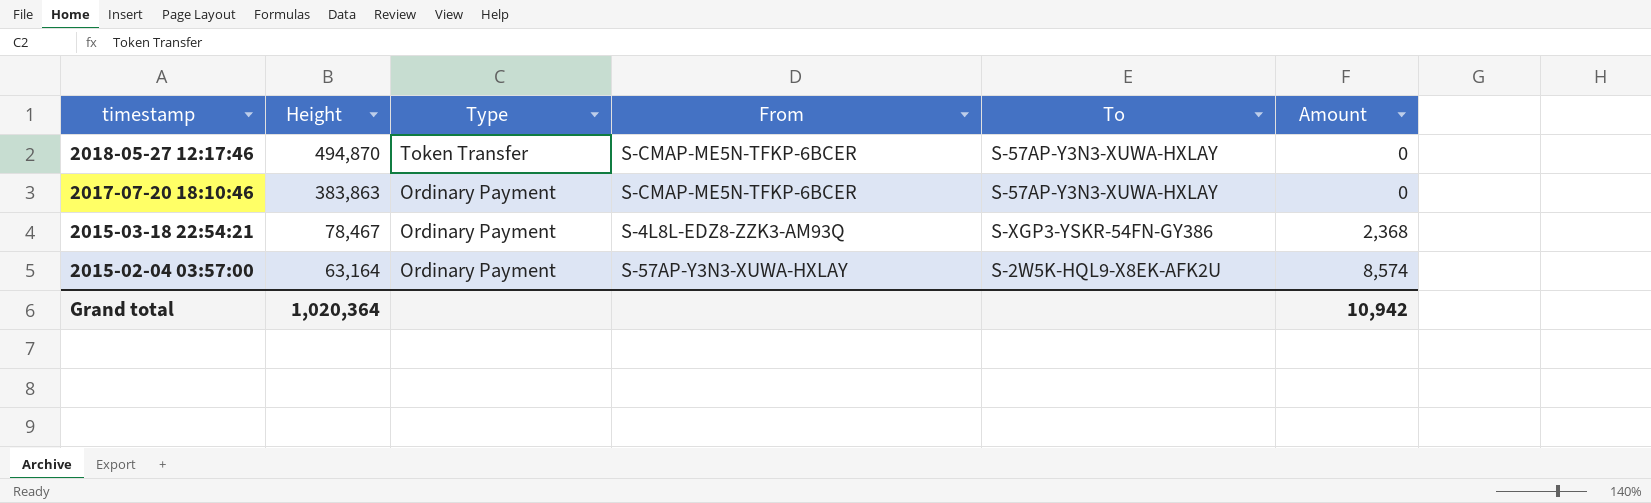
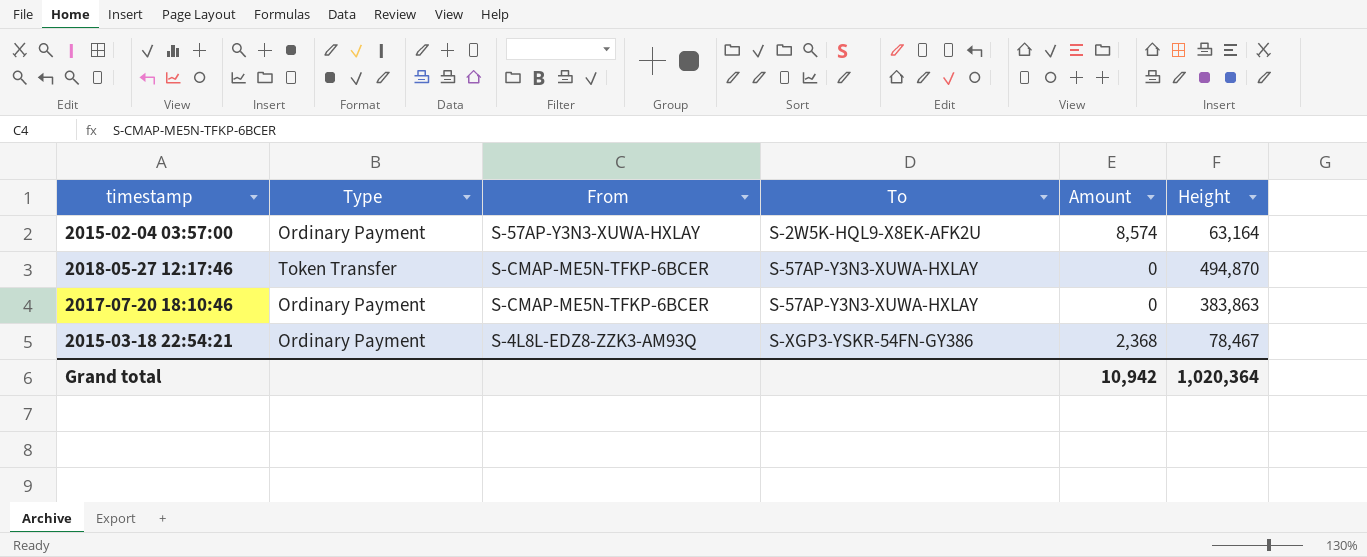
row order: timestamp descending -> To ascending
column Height | position: 2 -> 6

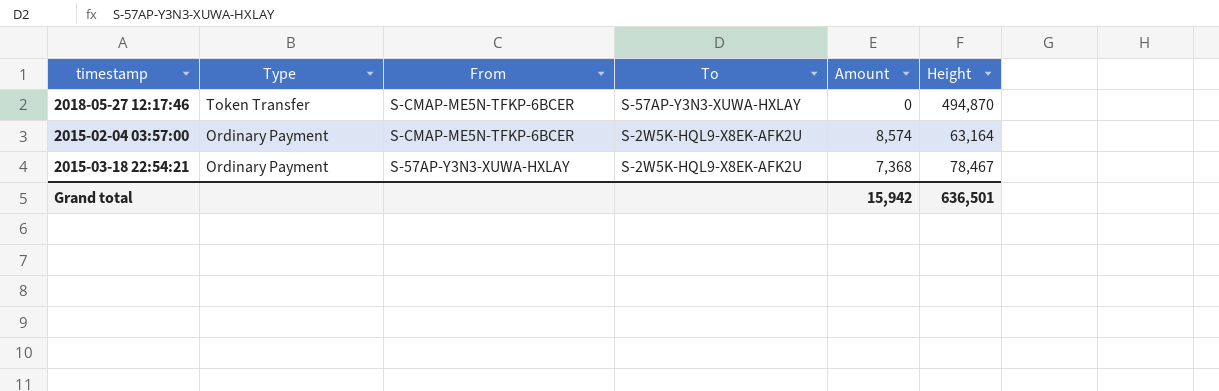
row order: To ascending -> Type descending
row 2017-07-20 18:10:46: Ordinary Payment | S-CMAP-ME5N-TFKP-6BCER | S-57AP-Y3N3-XUWA-HXLAY | 0 | 383,863 -> none
2015-02-04 03:57:00 | From: S-57AP-Y3N3-XUWA-HXLAY -> S-CMAP-ME5N-TFKP-6BCER
2015-03-18 22:54:21 | From: S-4L8L-EDZ8-ZZK3-AM93Q -> S-57AP-Y3N3-XUWA-HXLAY
2015-03-18 22:54:21 | To: S-XGP3-YSKR-54FN-GY386 -> S-2W5K-HQL9-X8EK-AFK2U
2015-03-18 22:54:21 | Amount: 2,368 -> 7,368
Grand total | Amount: 10,942 -> 15,942
Grand total | Height: 1,020,364 -> 636,501

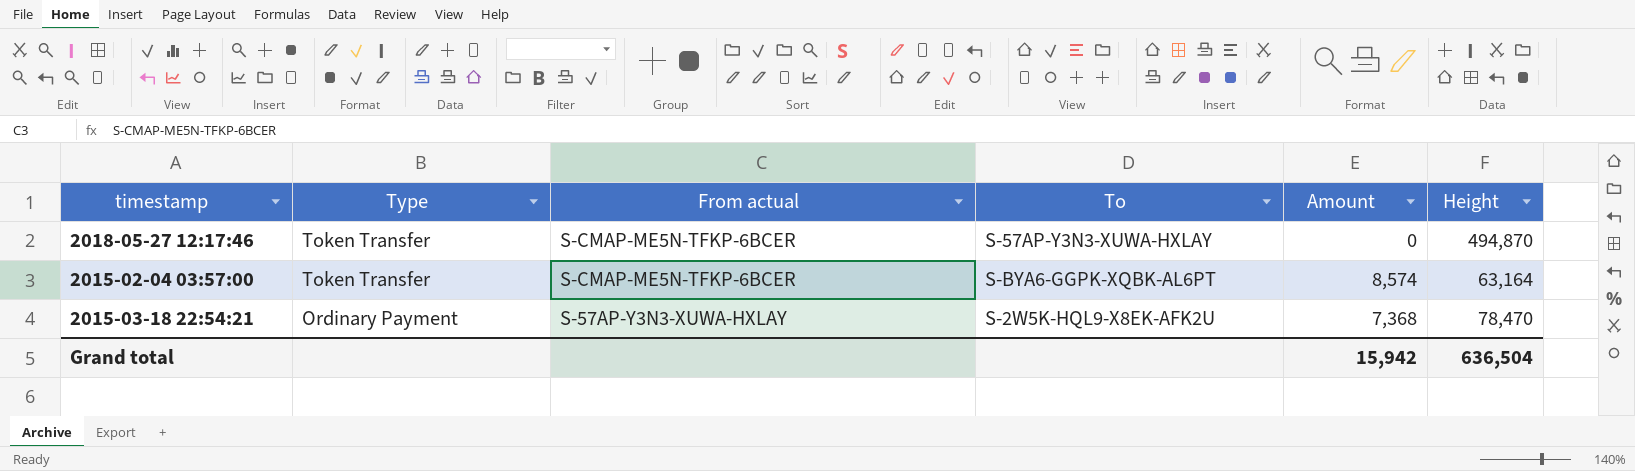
column name: From -> From actual
2015-02-04 03:57:00 | Type: Ordinary Payment -> Token Transfer
2015-02-04 03:57:00 | To: S-2W5K-HQL9-X8EK-AFK2U -> S-BYA6-GGPK-XQBK-AL6PT
2015-03-18 22:54:21 | Height: 78,467 -> 78,470
Grand total | Height: 636,501 -> 636,504

